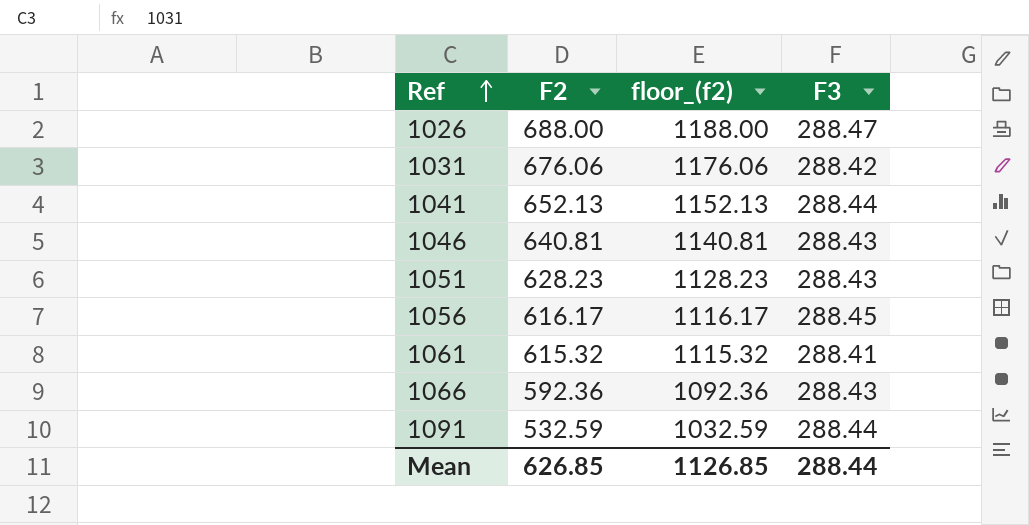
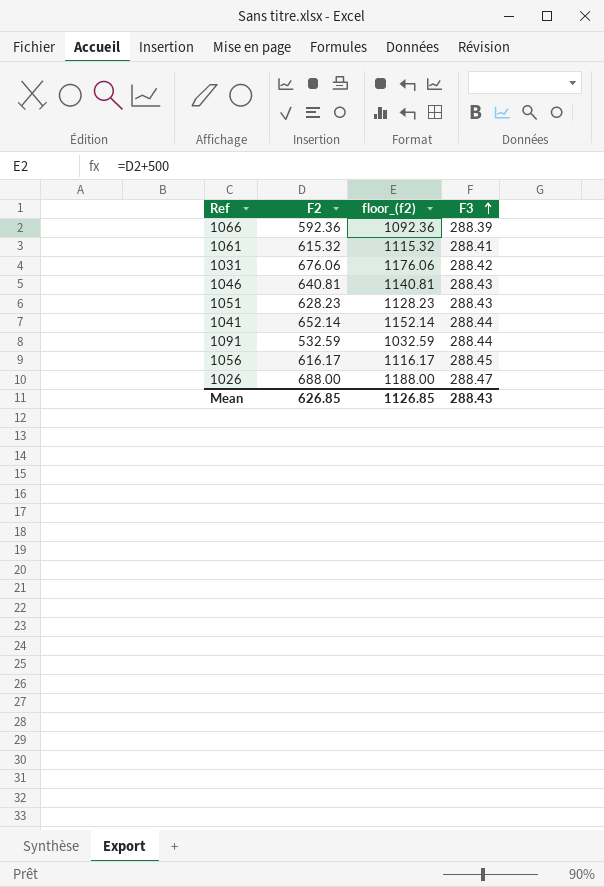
row order: Ref ascending -> F3 ascending
1066 | F3: 288.43 -> 288.39
1041 | F2: 652.13 -> 652.14
1041 | floor_(f2): 1152.13 -> 1152.14
Mean | F3: 288.44 -> 288.43

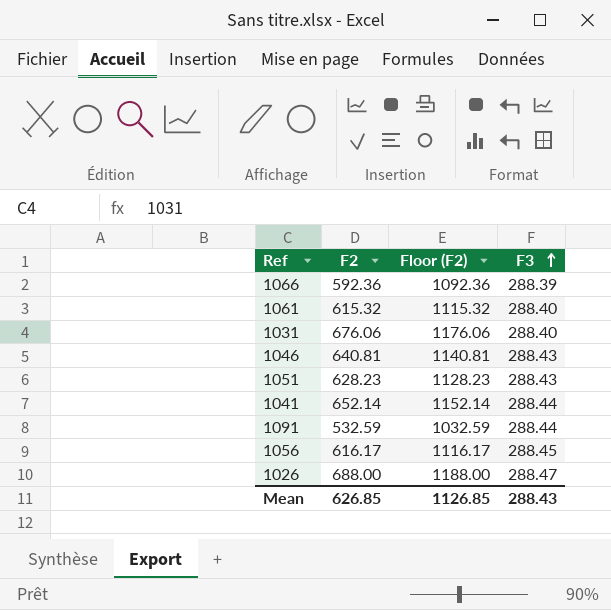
column name: floor_(f2) -> Floor (F2)
1061 | F3: 288.41 -> 288.40
1031 | F3: 288.42 -> 288.40

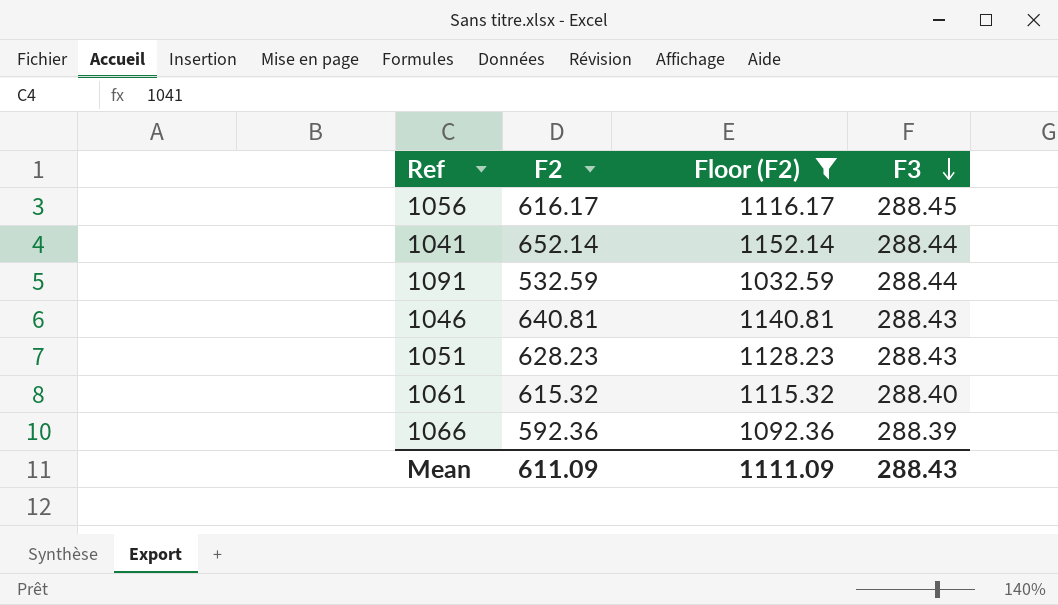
filter: none -> Floor (F2) <= 1152.14
row order: F3 ascending -> F3 descending
Mean | F2: 626.85 -> 611.09
Mean | Floor (F2): 1126.85 -> 1111.09

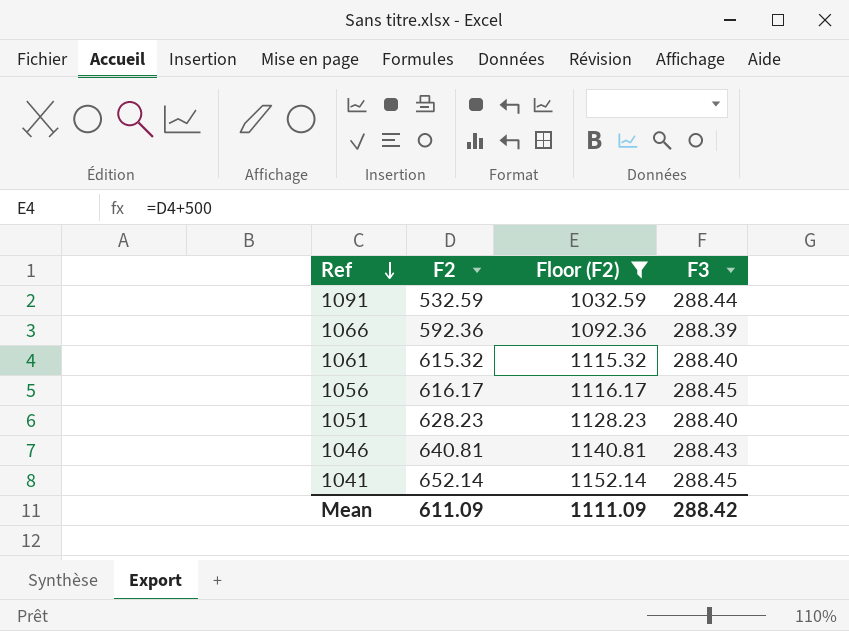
row order: F3 descending -> Ref descending
1051 | F3: 288.43 -> 288.40
1041 | F3: 288.44 -> 288.45
Mean | F3: 288.43 -> 288.42

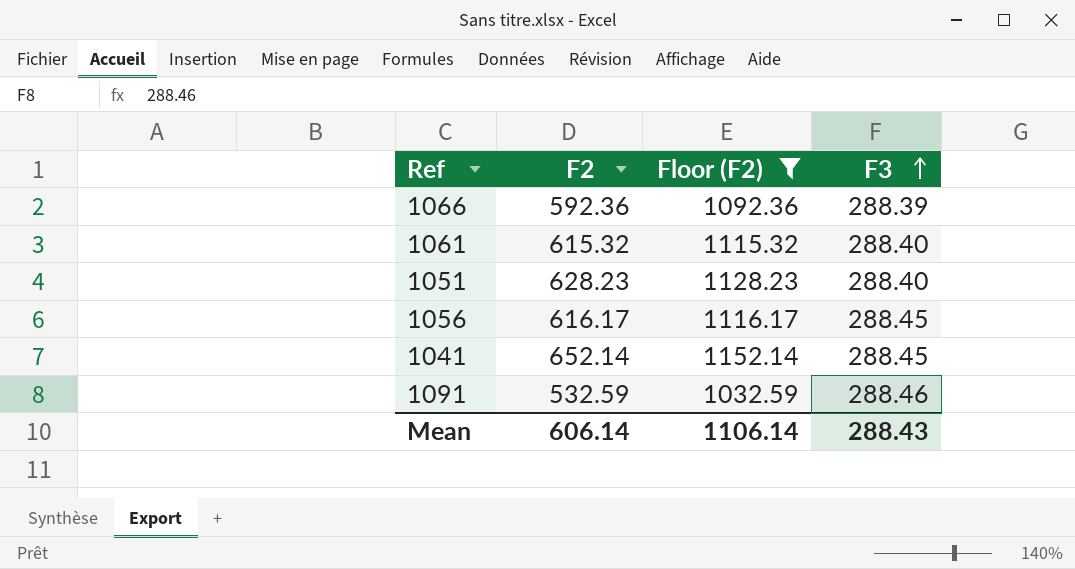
row order: Ref descending -> F3 ascending
row 1046: 640.81 | 1140.81 | 288.43 -> none
1091 | F3: 288.44 -> 288.46
Mean | F2: 611.09 -> 606.14
Mean | Floor (F2): 1111.09 -> 1106.14
Mean | F3: 288.42 -> 288.43

